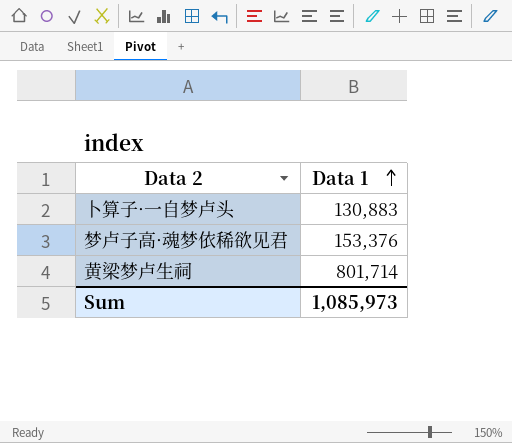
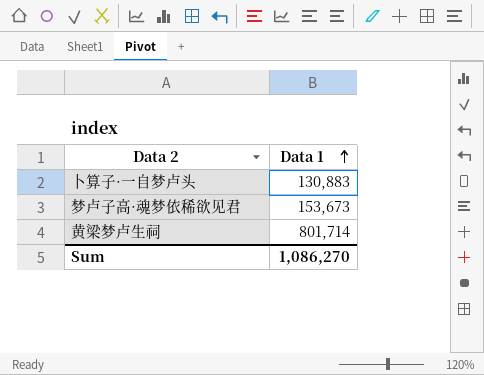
梦卢子高·魂梦依稀欲见君 | Data 1: 153,376 -> 153,673
Sum | Data 1: 1,085,973 -> 1,086,270

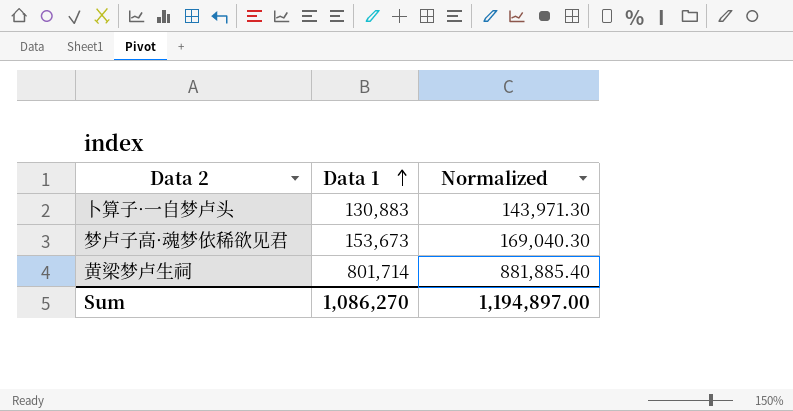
column Normalized | formula: none -> [Data 1] * 1.1

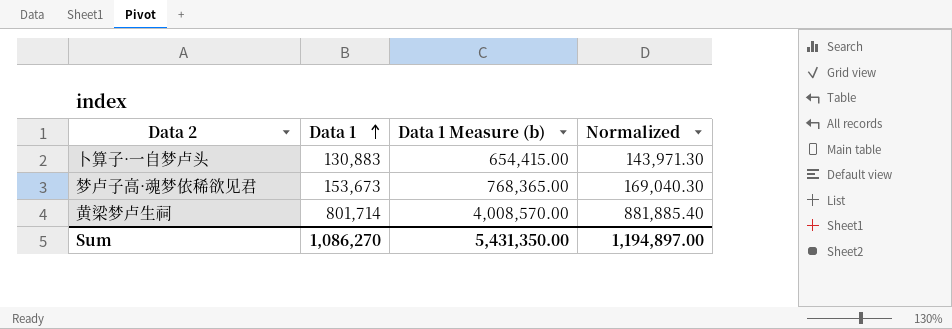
column Data 1 Measure (b) | formula: none -> [Data 1] * 5

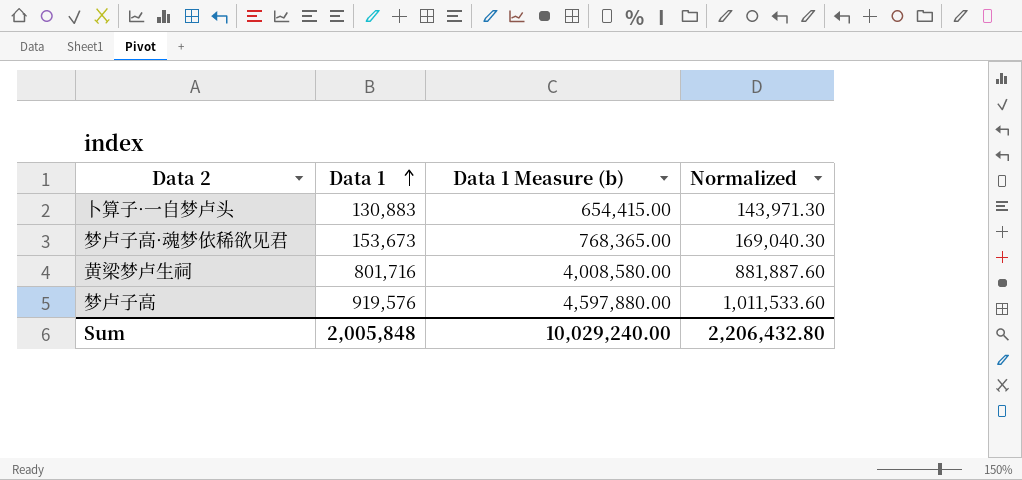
黄梁梦卢生祠 | Data 1: 801,714 -> 801,716
黄梁梦卢生祠 | Data 1 Measure (b): 4,008,570.00 -> 4,008,580.00
黄梁梦卢生祠 | Normalized: 881,885.40 -> 881,887.60
row 梦卢子高: none -> 919,576 | 4,597,880.00 | 1,011,533.60
Sum | Data 1: 1,086,270 -> 2,005,848
Sum | Data 1 Measure (b): 5,431,350.00 -> 10,029,240.00
Sum | Normalized: 1,194,897.00 -> 2,206,432.80

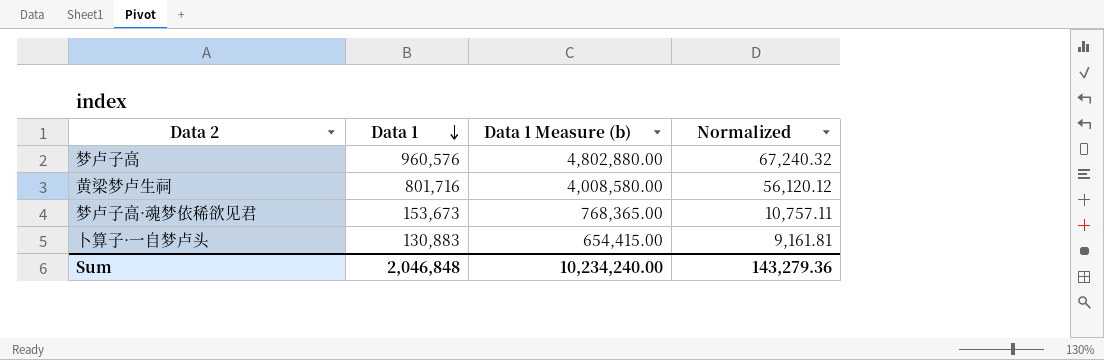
row order: Data 1 ascending -> Data 1 descending
column Normalized | formula: [Data 1] * 1.1 -> [Data 1] * 0.07
梦卢子高 | Data 1: 919,576 -> 960,576
梦卢子高 | Data 1 Measure (b): 4,597,880.00 -> 4,802,880.00
Sum | Data 1: 2,005,848 -> 2,046,848
Sum | Data 1 Measure (b): 10,029,240.00 -> 10,234,240.00
Sum | Normalized: 2,206,432.80 -> 143,279.36

